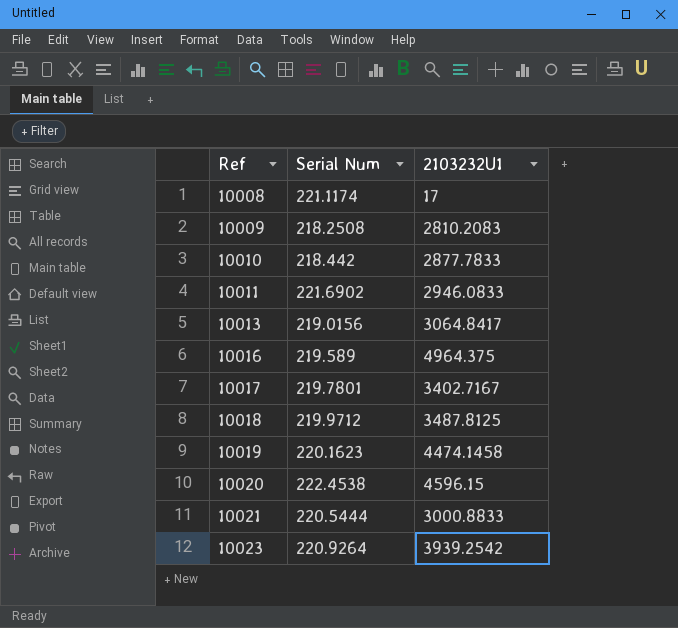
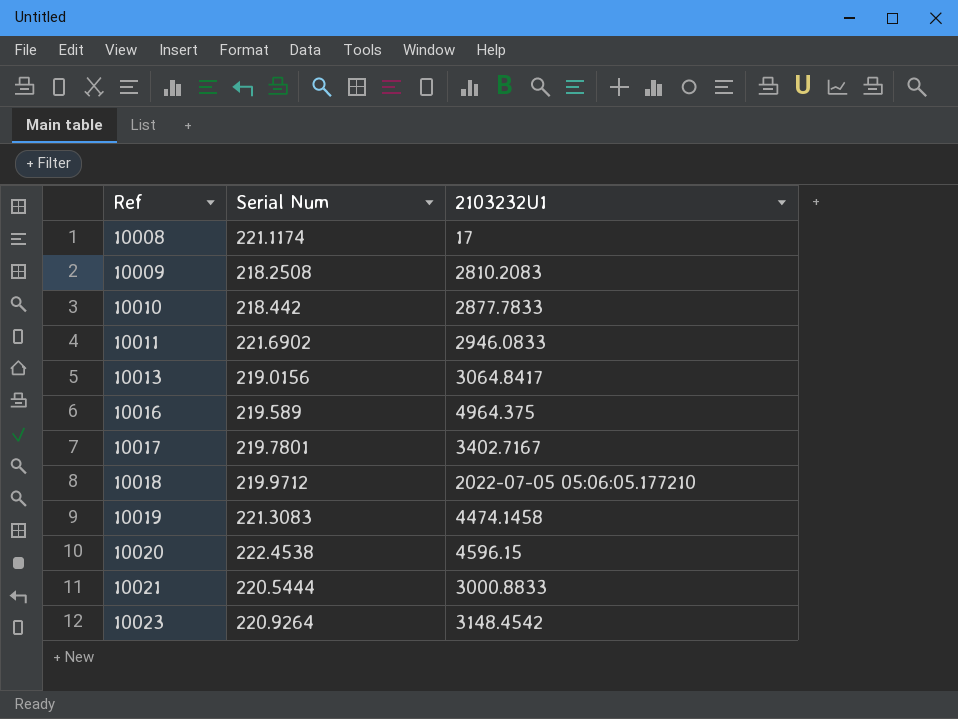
10018 | 2103232U1: 3487.8125 -> 2022-07-05 05:06:05.177210
10019 | Serial Num: 220.1623 -> 221.3083
10023 | 2103232U1: 3939.2542 -> 3148.4542

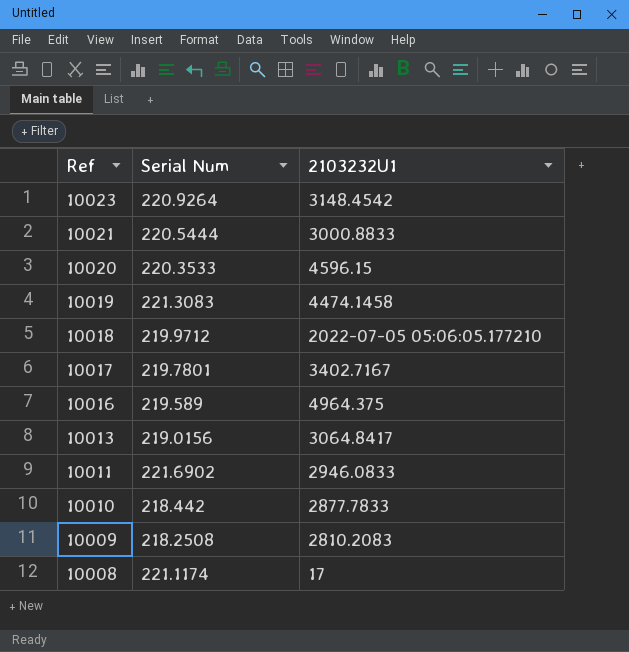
row order: Ref ascending -> Ref descending
10020 | Serial Num: 222.4538 -> 220.3533

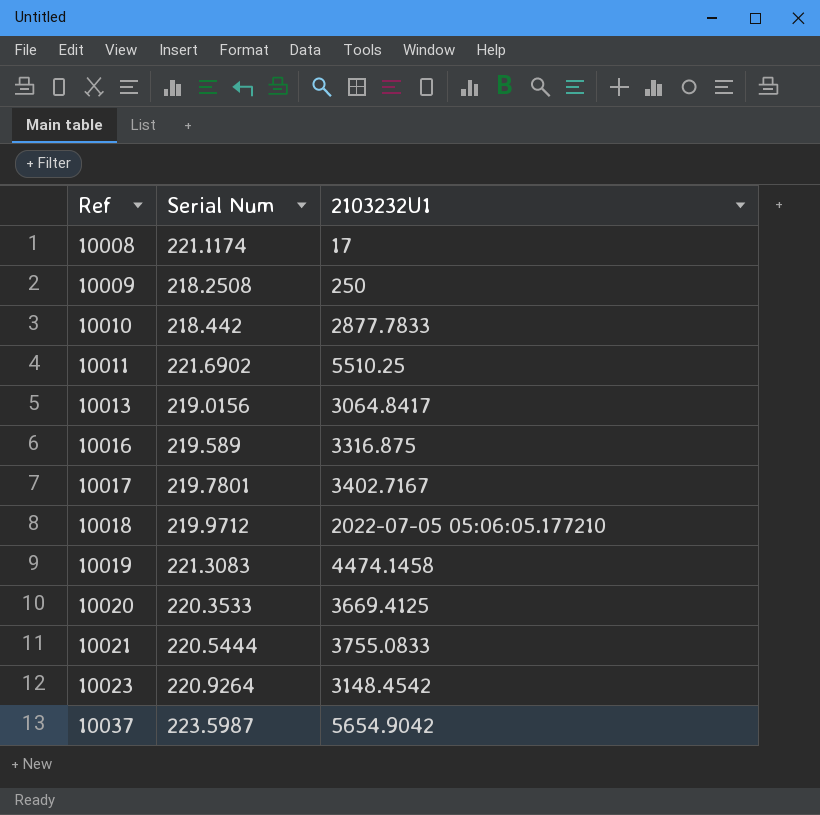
row order: Ref descending -> Ref ascending
10009 | 2103232U1: 2810.2083 -> 250
10011 | 2103232U1: 2946.0833 -> 5510.25
10016 | 2103232U1: 4964.375 -> 3316.875
10020 | 2103232U1: 4596.15 -> 3669.4125
10021 | 2103232U1: 3000.8833 -> 3755.0833
row 10037: none -> 223.5987 | 5654.9042

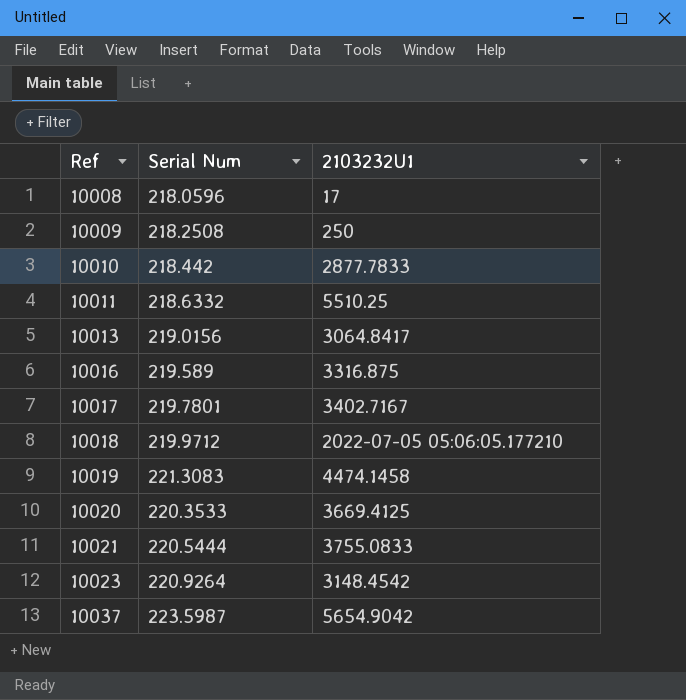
10008 | Serial Num: 221.1174 -> 218.0596
10011 | Serial Num: 221.6902 -> 218.6332

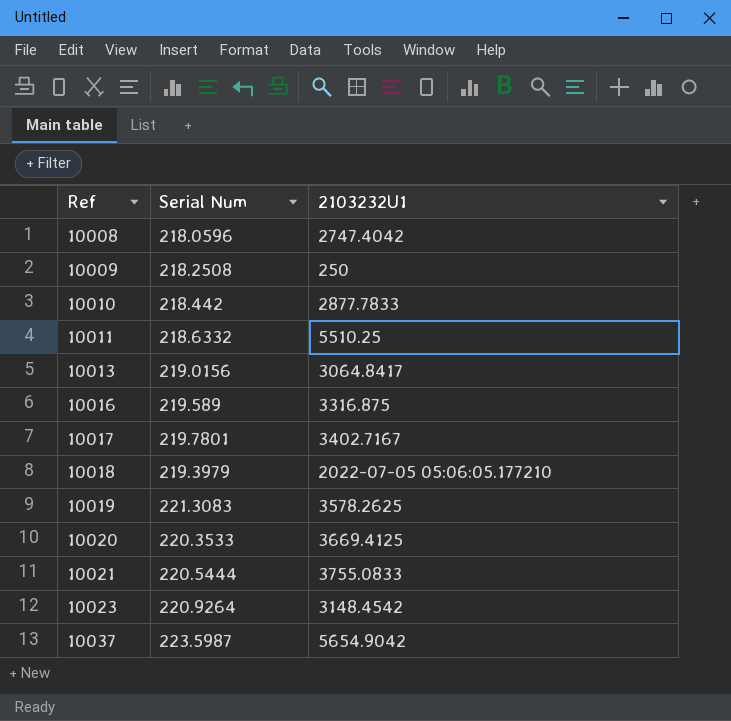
10008 | 2103232U1: 17 -> 2747.4042
10018 | Serial Num: 219.9712 -> 219.3979
10019 | 2103232U1: 4474.1458 -> 3578.2625

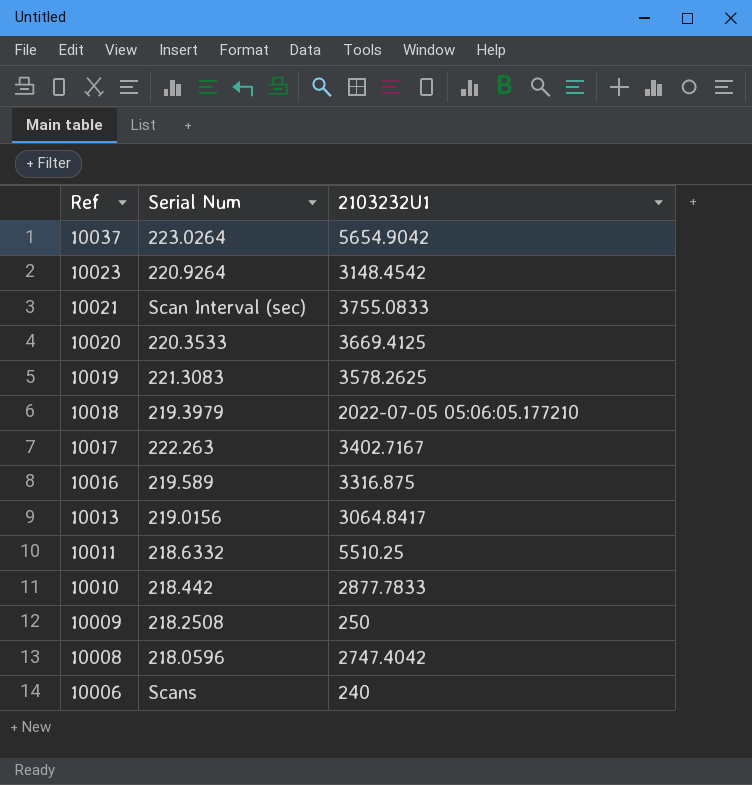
row order: Ref ascending -> Ref descending
10037 | Serial Num: 223.5987 -> 223.0264
10021 | Serial Num: 220.5444 -> Scan Interval (sec)
10017 | Serial Num: 219.7801 -> 222.263
row 10006: none -> Scans | 240

